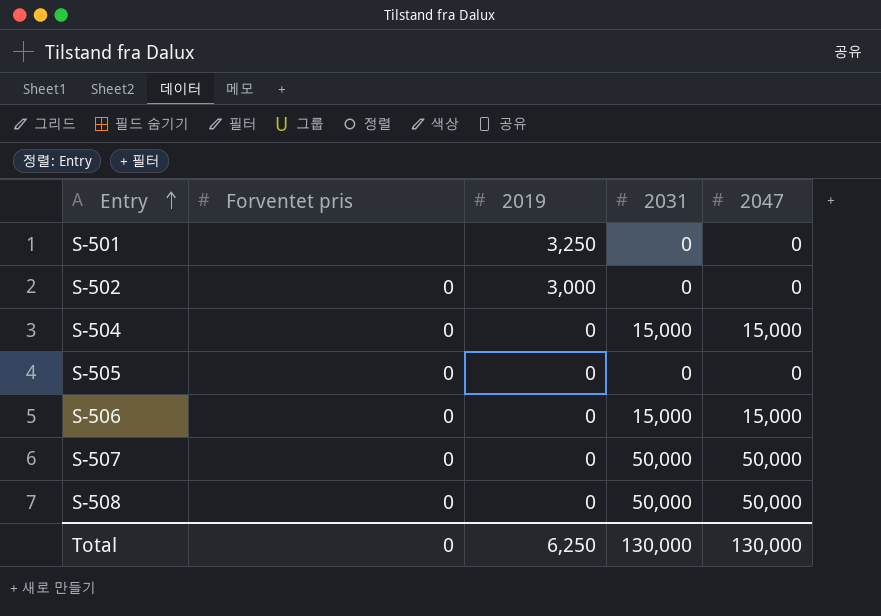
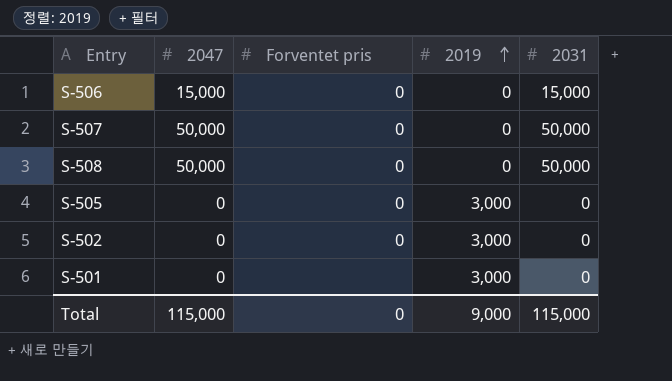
row order: Entry ascending -> 2019 ascending
column 2047 | position: 5 -> 2
row S-504: 0 | 0 | 15,000 | 15,000 -> none
S-505 | 2019: 0 -> 3,000
S-501 | 2019: 3,250 -> 3,000
Total | 2047: 130,000 -> 115,000
Total | 2019: 6,250 -> 9,000
Total | 2031: 130,000 -> 115,000

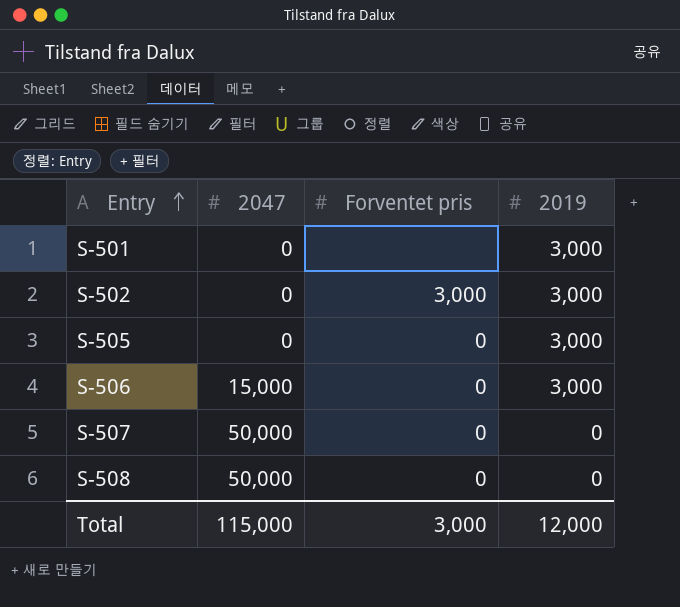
row order: 2019 ascending -> Entry ascending
column 2031 | position: 5 -> none
S-502 | Forventet pris: 0 -> 3,000
S-506 | 2019: 0 -> 3,000
Total | Forventet pris: 0 -> 3,000
Total | 2019: 9,000 -> 12,000

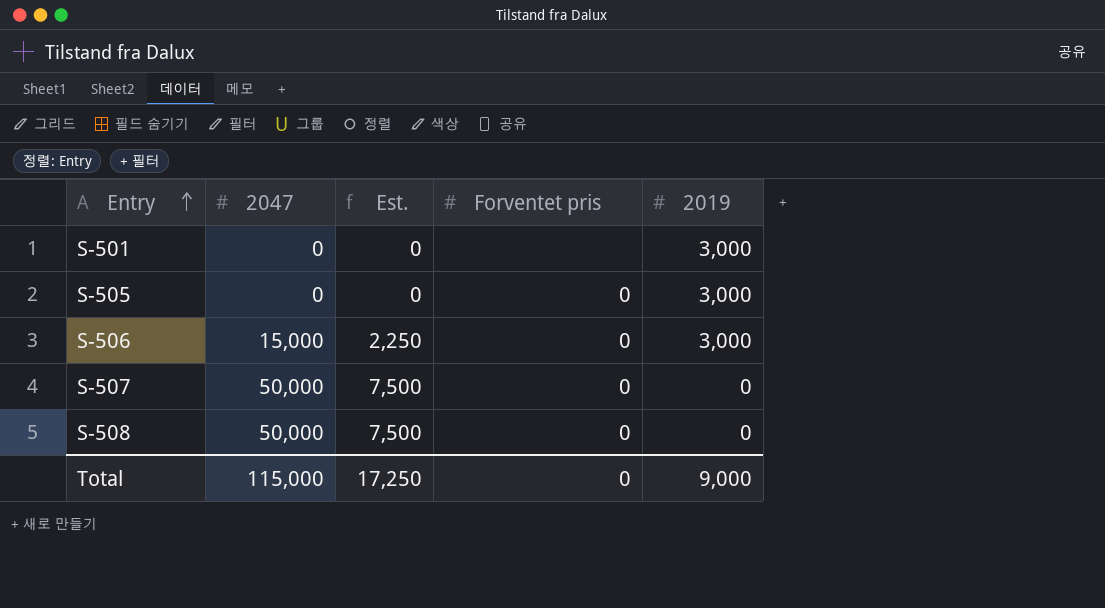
column Est. | formula: none -> [2047] * 0.15
row S-502: 0 | 3,000 | 3,000 -> none
Total | Forventet pris: 3,000 -> 0
Total | 2019: 12,000 -> 9,000

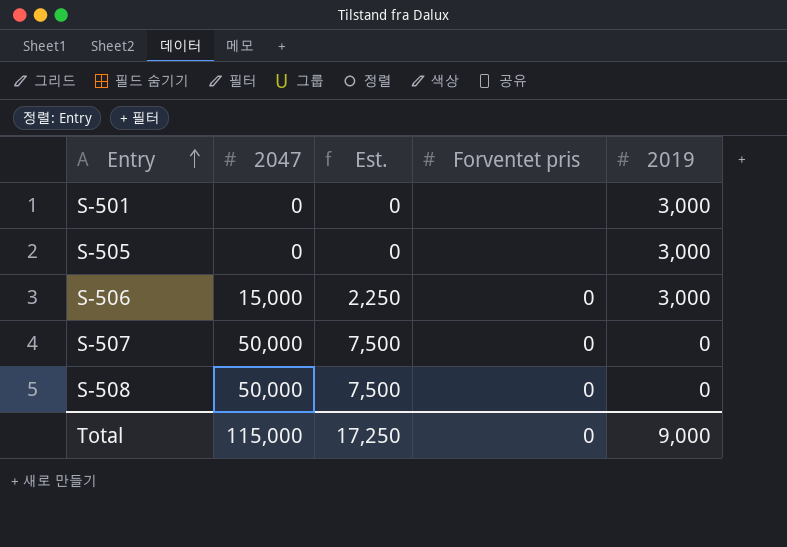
S-505 | Forventet pris: 0 -> none

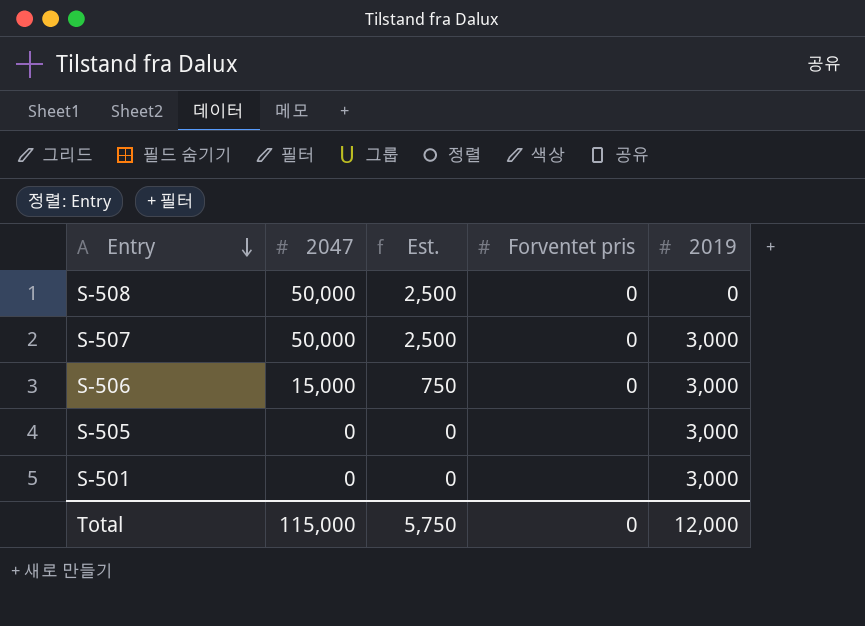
row order: Entry ascending -> Entry descending
column Est. | formula: [2047] * 0.15 -> [2047] * 0.05
S-507 | 2019: 0 -> 3,000
Total | Est.: 17,250 -> 5,750
Total | 2019: 9,000 -> 12,000

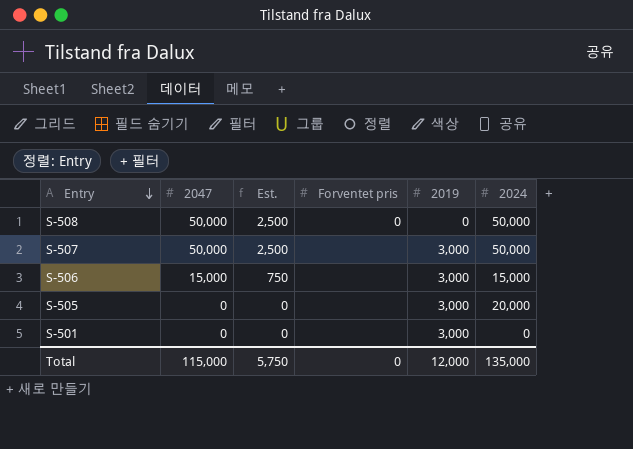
column 2024 | position: none -> 6
S-507 | Forventet pris: 0 -> none
S-506 | Forventet pris: 0 -> none

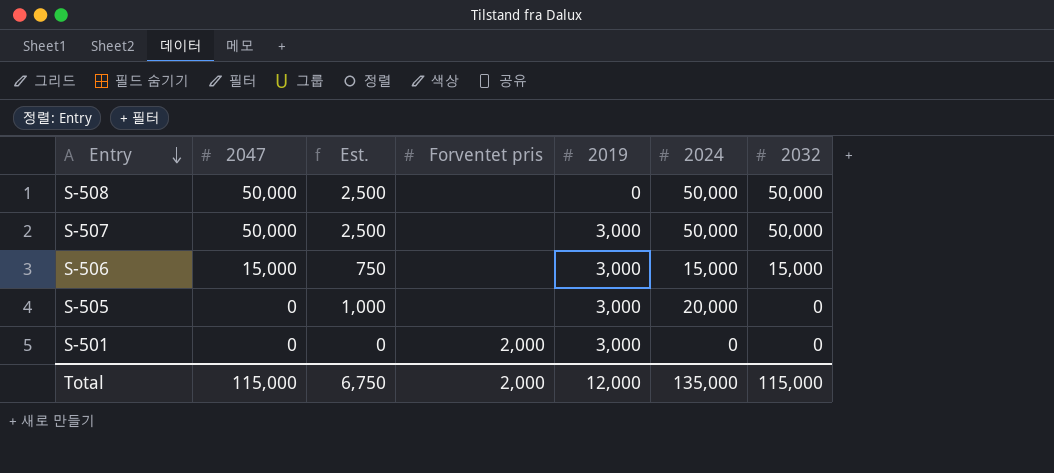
column Est. | formula: [2047] * 0.05 -> [2024] * 0.05
column 2032 | position: none -> 7
S-508 | Forventet pris: 0 -> none
S-501 | Forventet pris: none -> 2,000
Total | Est.: 5,750 -> 6,750
Total | Forventet pris: 0 -> 2,000

